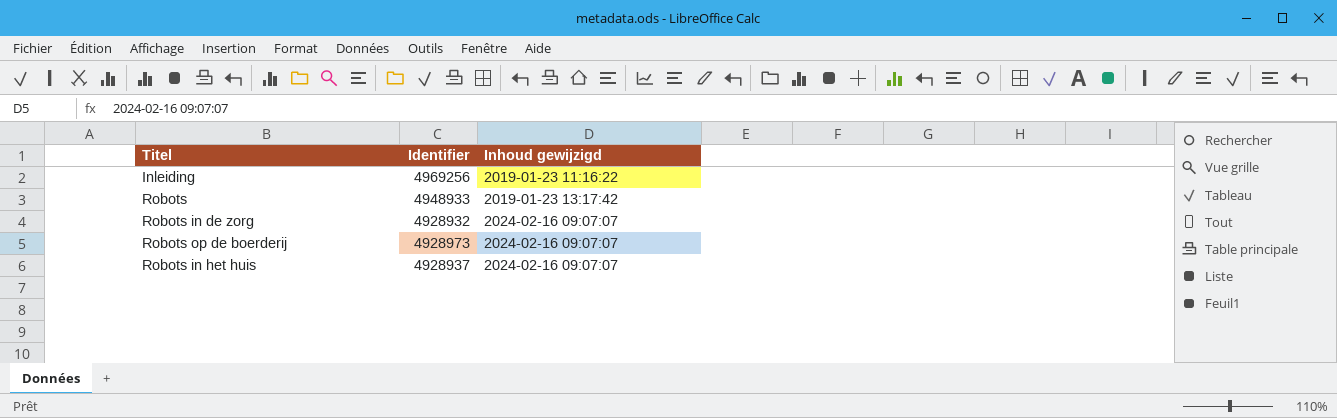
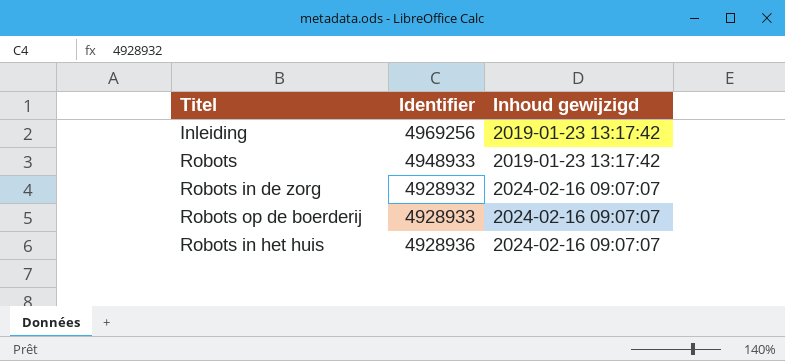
Inleiding | Inhoud gewijzigd: 2019-01-23 11:16:22 -> 2019-01-23 13:17:42
Robots op de boerderij | Identifier: 4928973 -> 4928933
Robots in het huis | Identifier: 4928937 -> 4928936

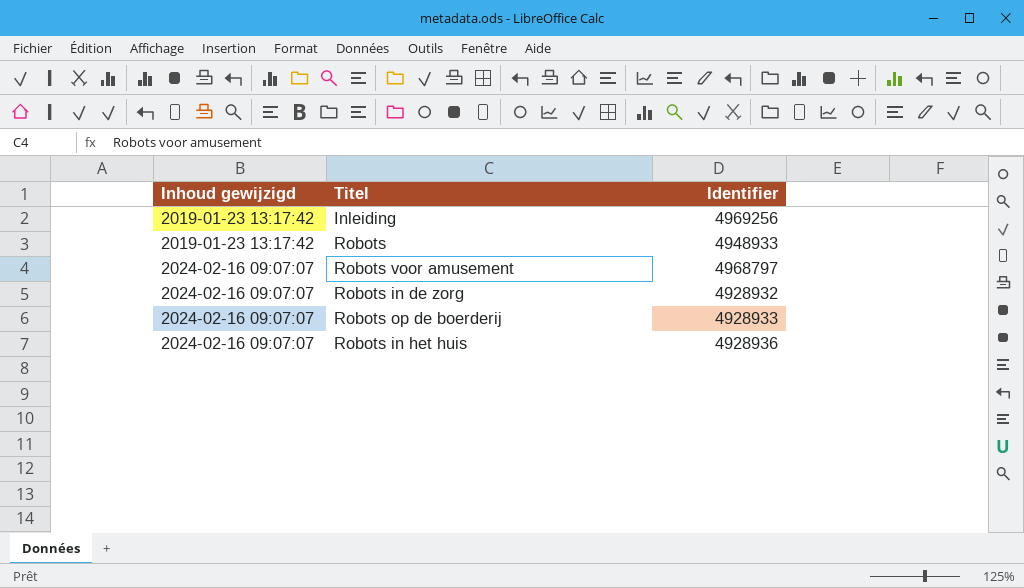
column Inhoud gewijzigd | position: 3 -> 1
row Robots voor amusement: none -> 2024-02-16 09:07:07 | 4968797

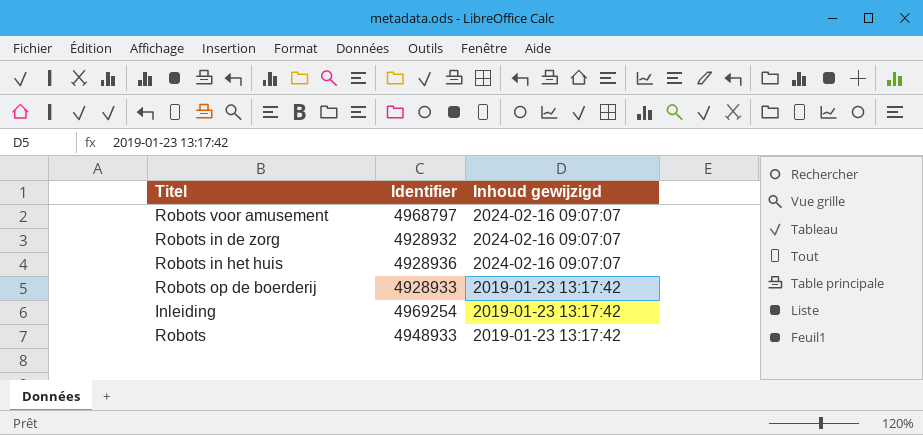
row order: Inhoud gewijzigd ascending -> Inhoud gewijzigd descending
column Inhoud gewijzigd | position: 1 -> 3
Robots op de boerderij | Inhoud gewijzigd: 2024-02-16 09:07:07 -> 2019-01-23 13:17:42
Inleiding | Identifier: 4969256 -> 4969254

